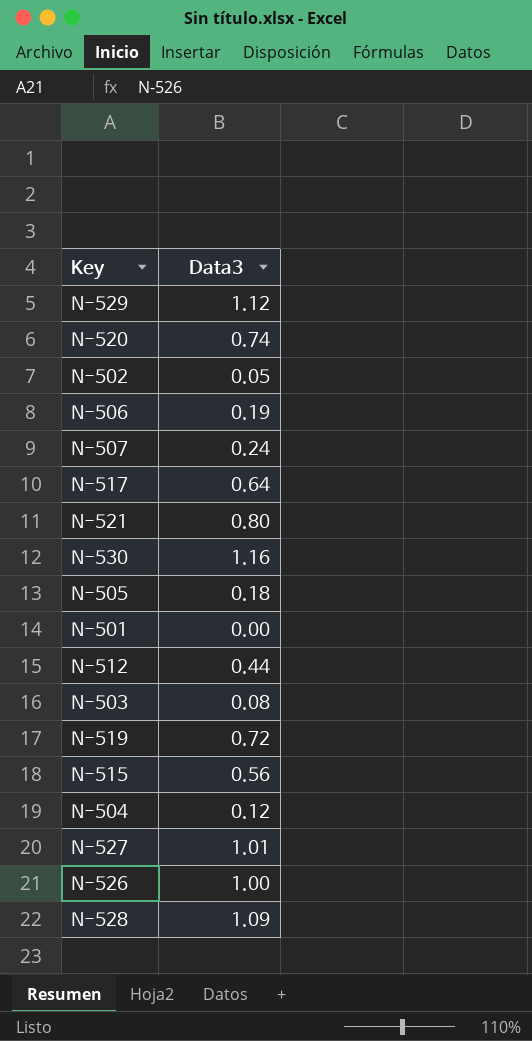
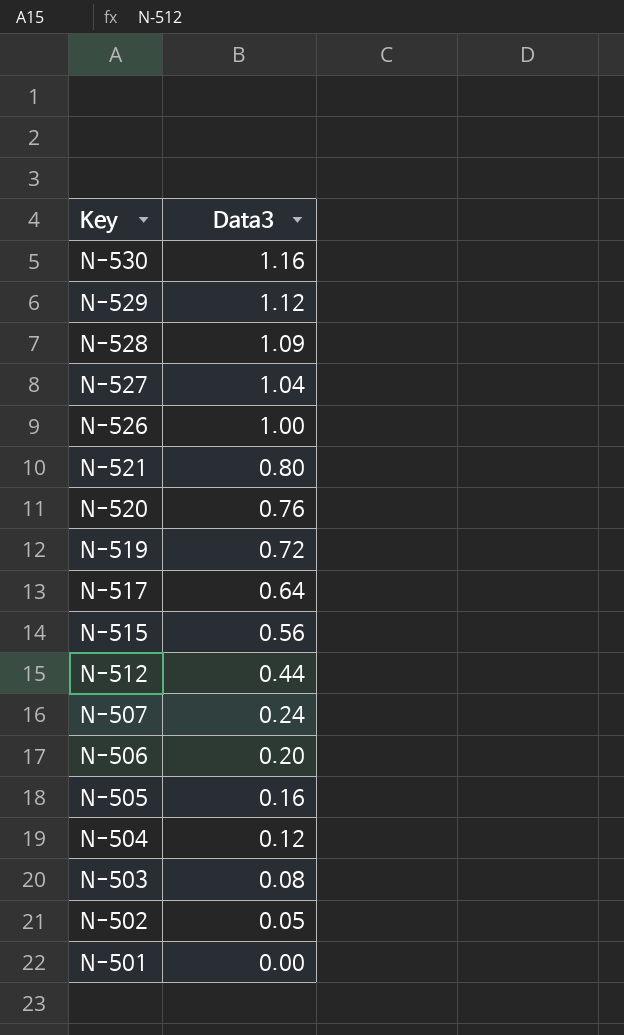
row order: none -> Key descending
N-527 | Data3: 1.01 -> 1.04
N-520 | Data3: 0.74 -> 0.76
N-506 | Data3: 0.19 -> 0.20
N-505 | Data3: 0.18 -> 0.16

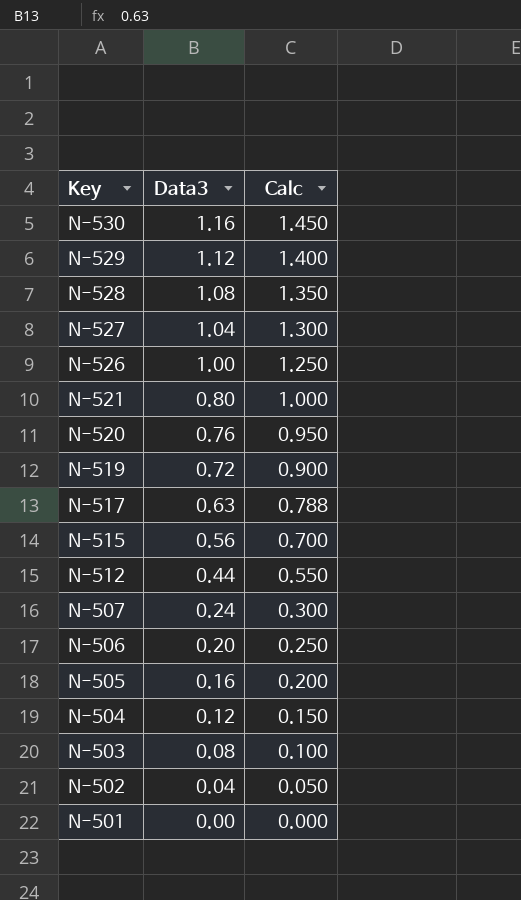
column Calc | formula: none -> [Data3] * 1.25
N-528 | Data3: 1.09 -> 1.08
N-517 | Data3: 0.64 -> 0.63
N-502 | Data3: 0.05 -> 0.04

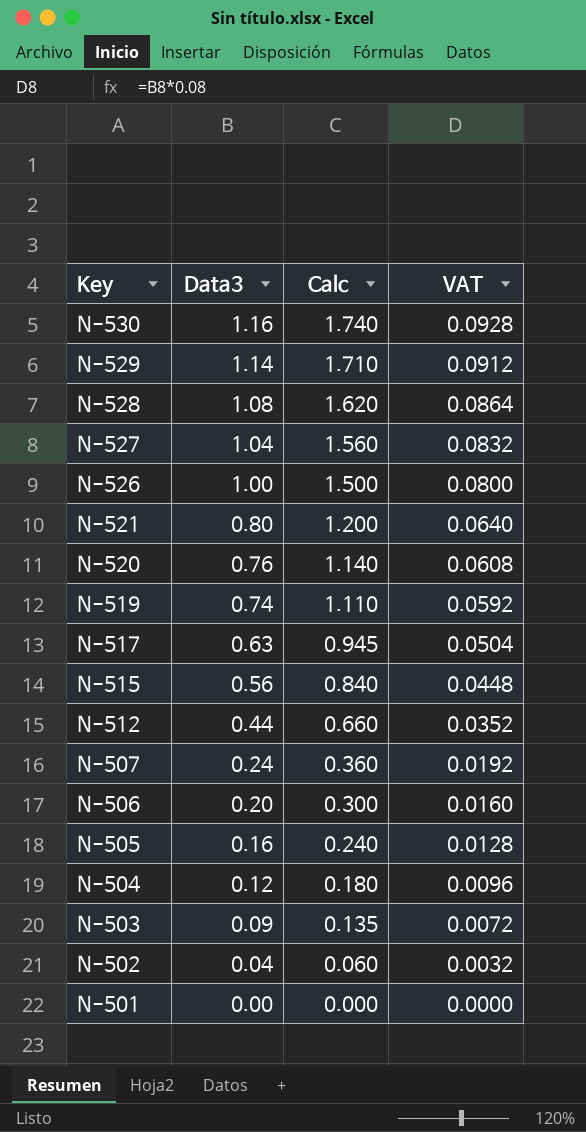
column Calc | formula: [Data3] * 1.25 -> [Data3] * 1.5
column VAT | formula: none -> [Data3] * 0.08
N-529 | Data3: 1.12 -> 1.14
N-519 | Data3: 0.72 -> 0.74
N-503 | Data3: 0.08 -> 0.09

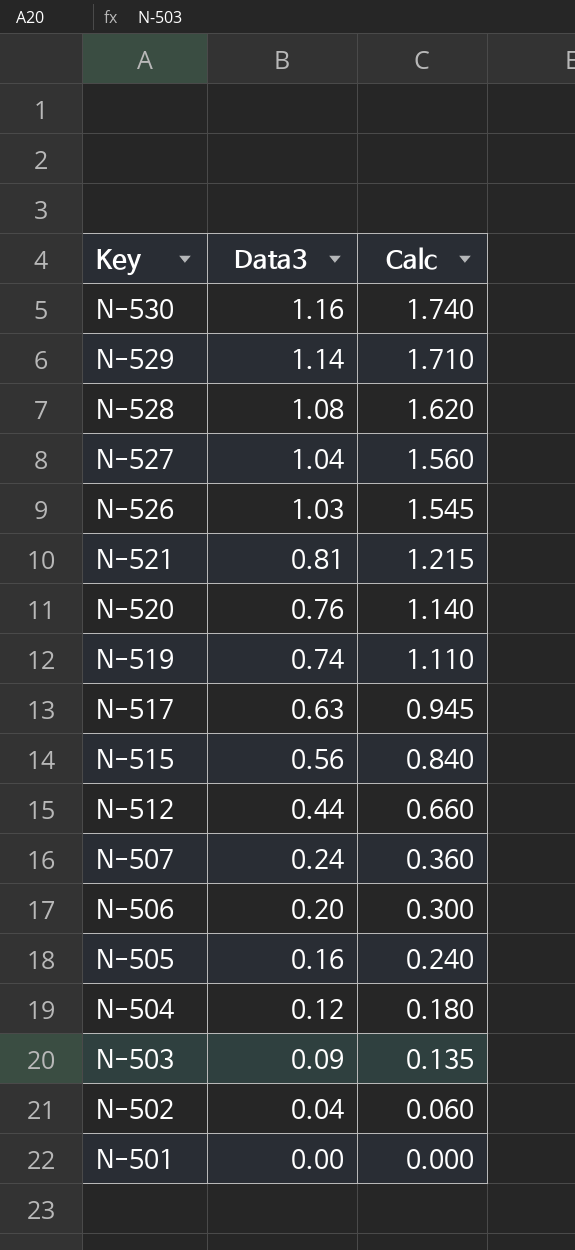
column VAT | formula: [Data3] * 0.08 -> none
N-526 | Data3: 1.00 -> 1.03
N-526 | Calc: 1.500 -> 1.545
N-521 | Data3: 0.80 -> 0.81
N-521 | Calc: 1.200 -> 1.215

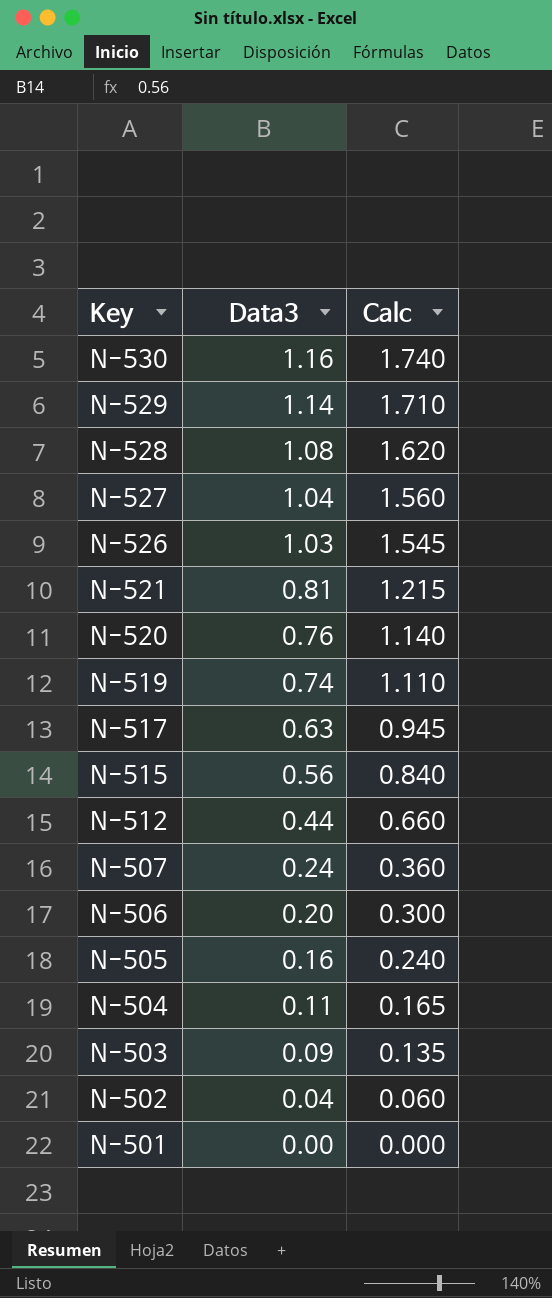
N-504 | Data3: 0.12 -> 0.11
N-504 | Calc: 0.180 -> 0.165

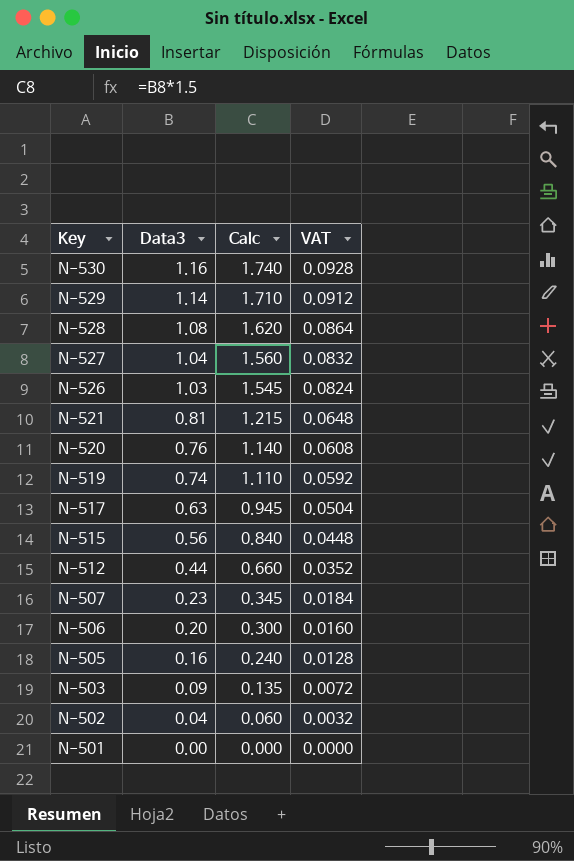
column VAT | formula: none -> [Data3] * 0.08
row N-504: 0.11 | 0.165 -> none
N-507 | Data3: 0.24 -> 0.23
N-507 | Calc: 0.360 -> 0.345

